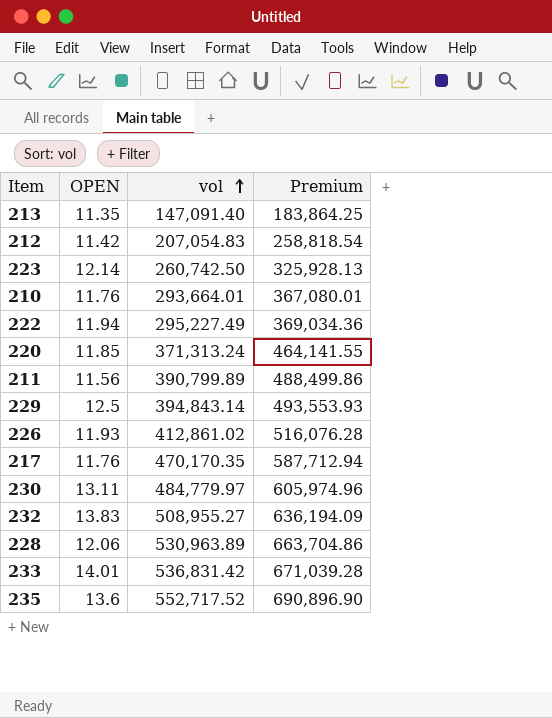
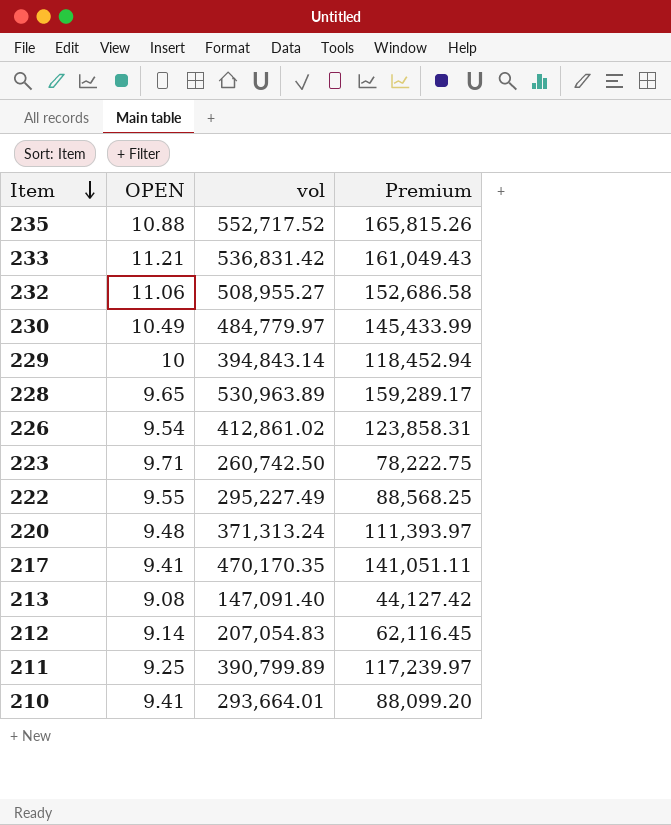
row order: vol ascending -> Item descending
column Premium | formula: [vol] * 1.25 -> [vol] * 0.3
235 | OPEN: 13.6 -> 10.88
233 | OPEN: 14.01 -> 11.21
232 | OPEN: 13.83 -> 11.06
230 | OPEN: 13.11 -> 10.49
229 | OPEN: 12.5 -> 10
228 | OPEN: 12.06 -> 9.65
226 | OPEN: 11.93 -> 9.54
223 | OPEN: 12.14 -> 9.71
222 | OPEN: 11.94 -> 9.55
220 | OPEN: 11.85 -> 9.48
217 | OPEN: 11.76 -> 9.41
213 | OPEN: 11.35 -> 9.08
212 | OPEN: 11.42 -> 9.14
211 | OPEN: 11.56 -> 9.25
210 | OPEN: 11.76 -> 9.41

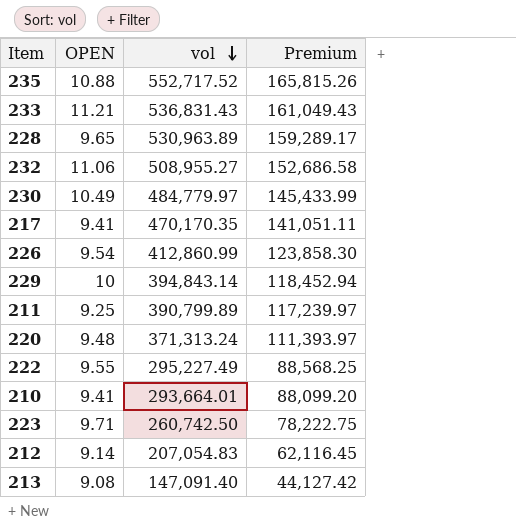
row order: Item descending -> vol descending
233 | vol: 536,831.42 -> 536,831.43
226 | vol: 412,861.02 -> 412,860.99
226 | Premium: 123,858.31 -> 123,858.30

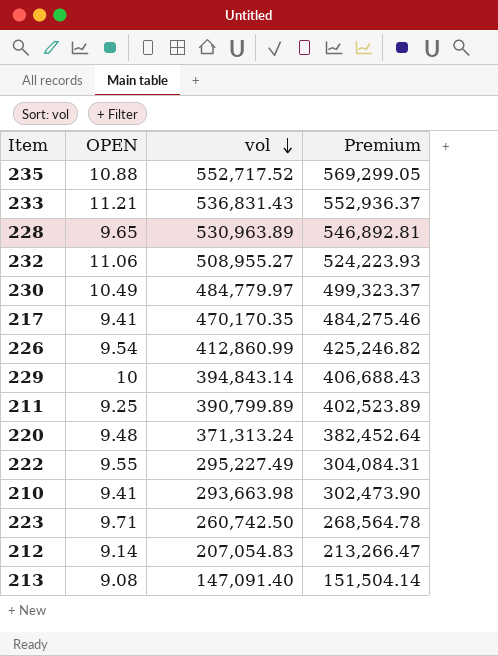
column Premium | formula: [vol] * 0.3 -> [vol] * 1.03
210 | vol: 293,664.01 -> 293,663.98

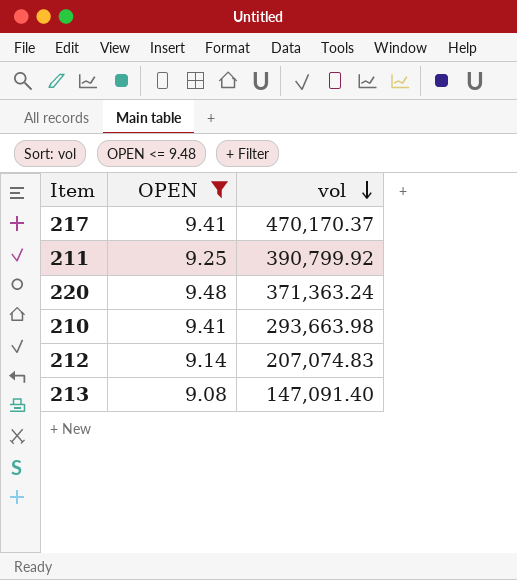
filter: none -> OPEN <= 9.48
column Premium | formula: [vol] * 1.03 -> none
217 | vol: 470,170.35 -> 470,170.37
211 | vol: 390,799.89 -> 390,799.92
220 | vol: 371,313.24 -> 371,363.24
212 | vol: 207,054.83 -> 207,074.83

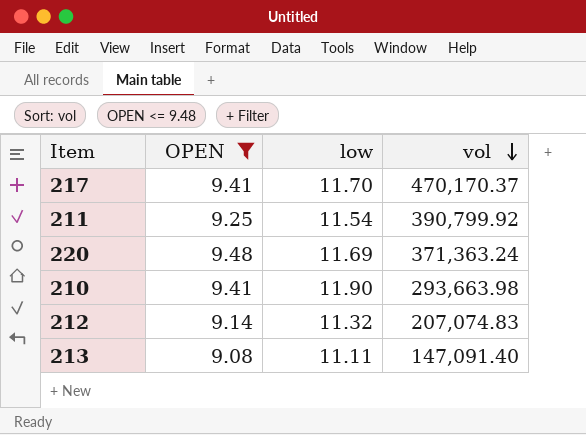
column low | position: none -> 3

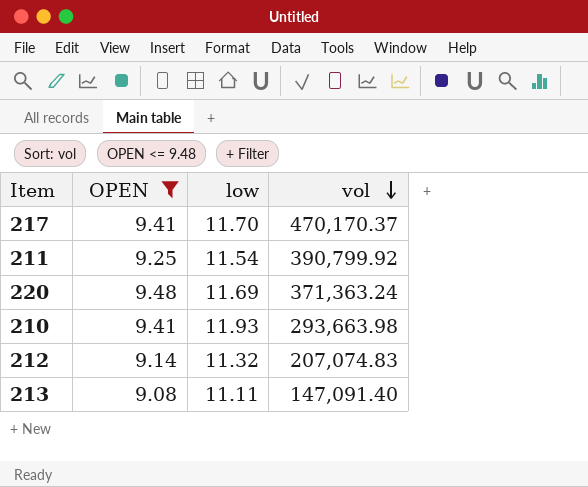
210 | low: 11.90 -> 11.93

